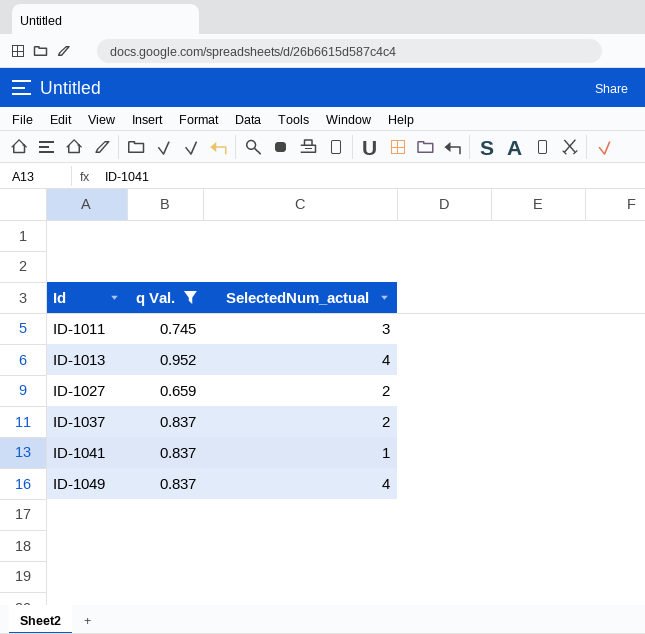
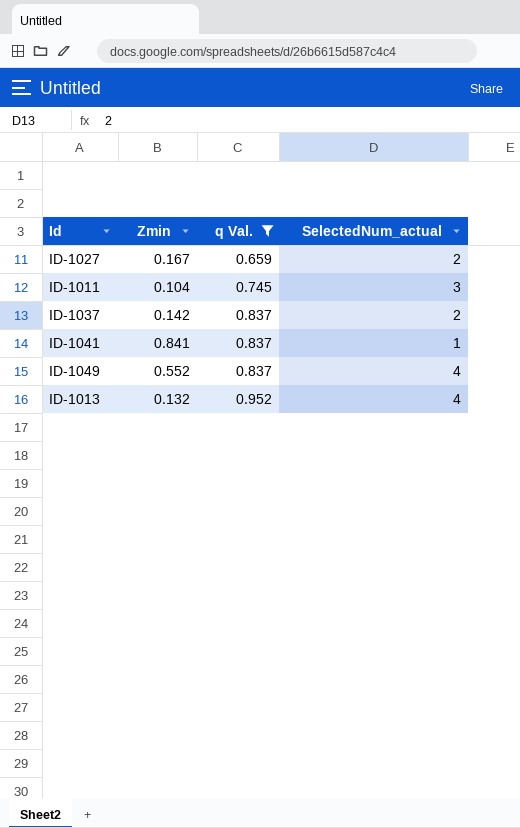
row order: Id ascending -> q Val. ascending
column Zmin | position: none -> 2

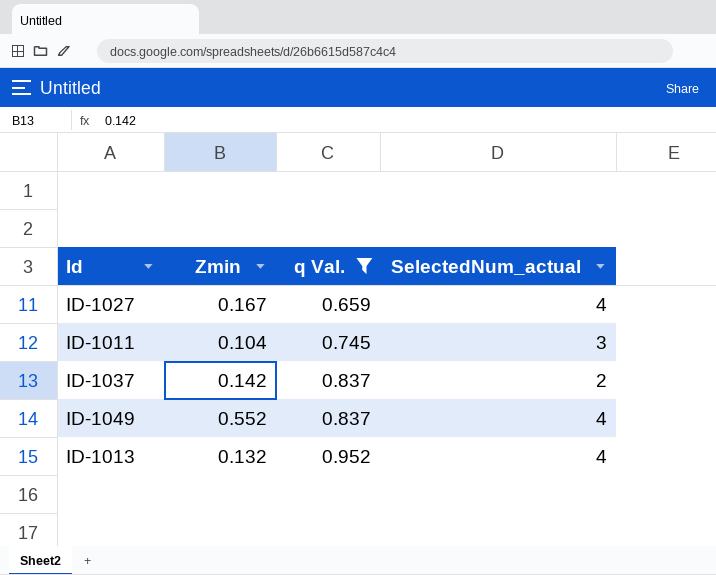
row ID-1041: 0.841 | 0.837 | 1 -> none
ID-1027 | SelectedNum_actual: 2 -> 4

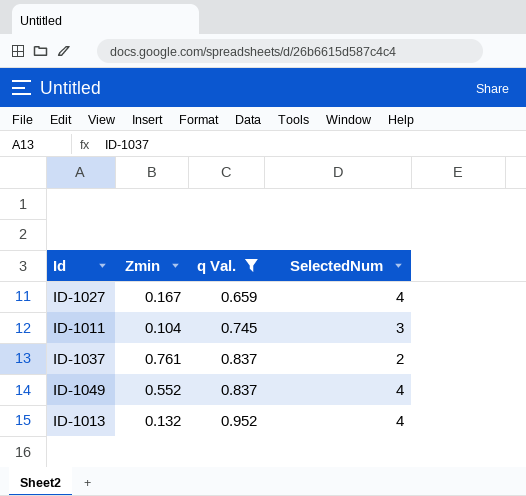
column name: SelectedNum_actual -> SelectedNum
ID-1037 | Zmin: 0.142 -> 0.761

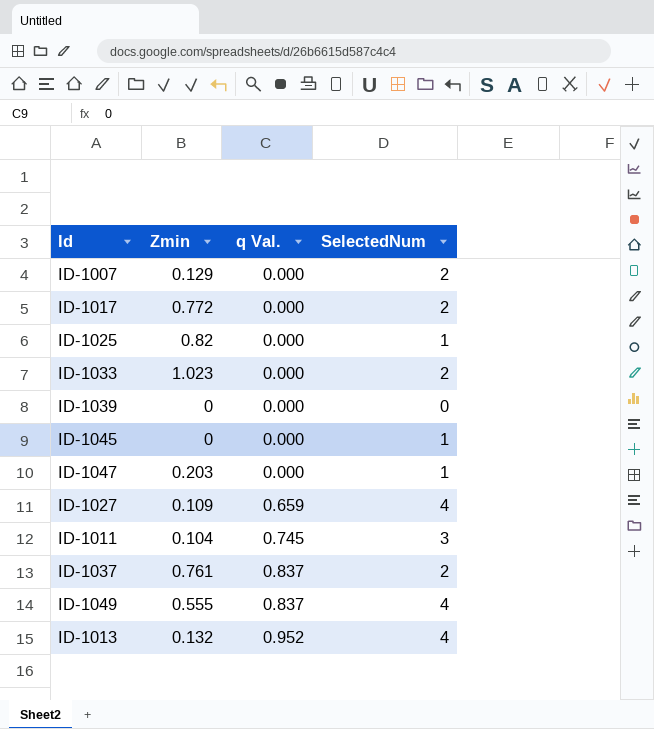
filter: q Val. != 0.000 -> none
ID-1027 | Zmin: 0.167 -> 0.109
ID-1049 | Zmin: 0.552 -> 0.555

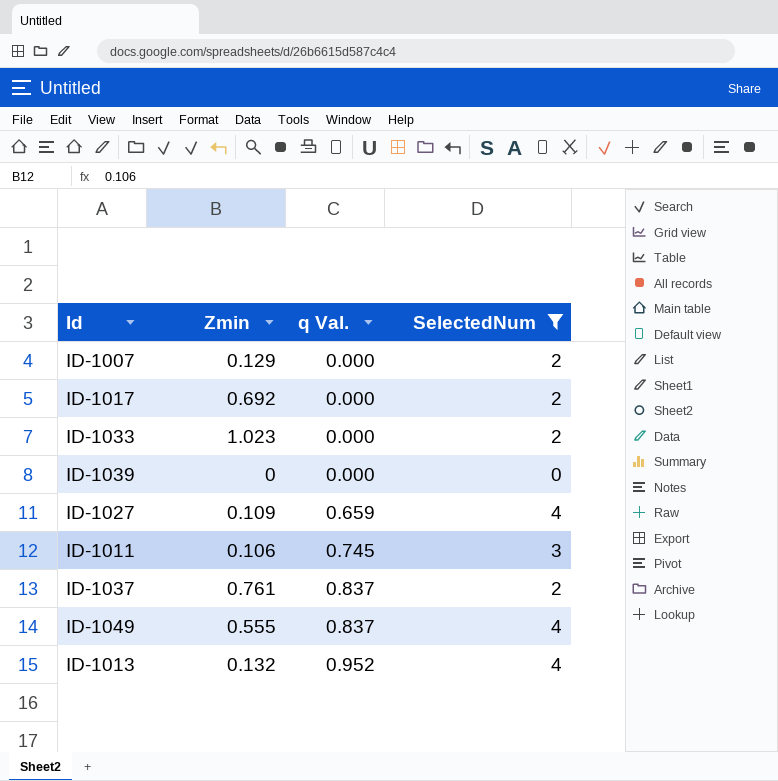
filter: none -> SelectedNum != 1
ID-1017 | Zmin: 0.772 -> 0.692
ID-1011 | Zmin: 0.104 -> 0.106

